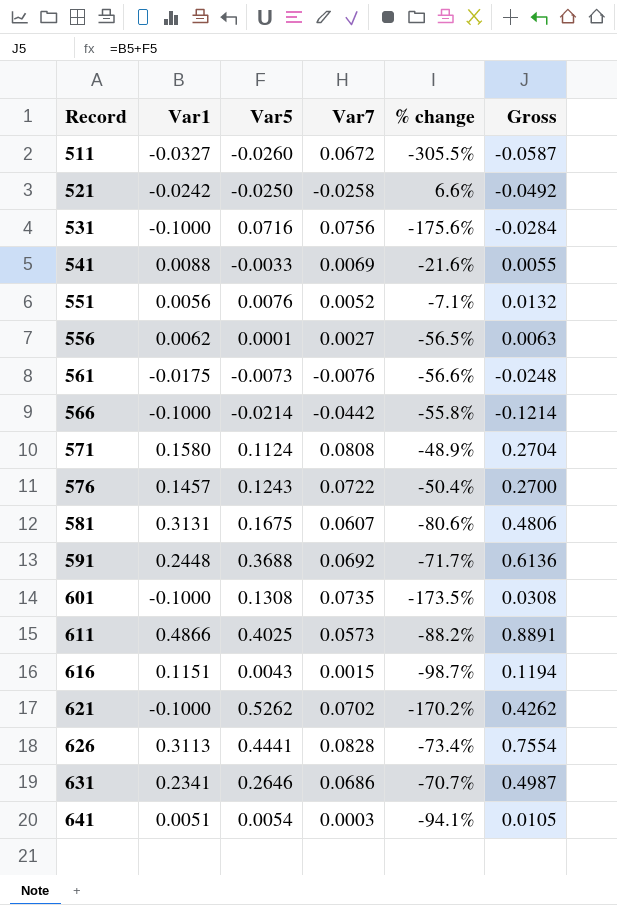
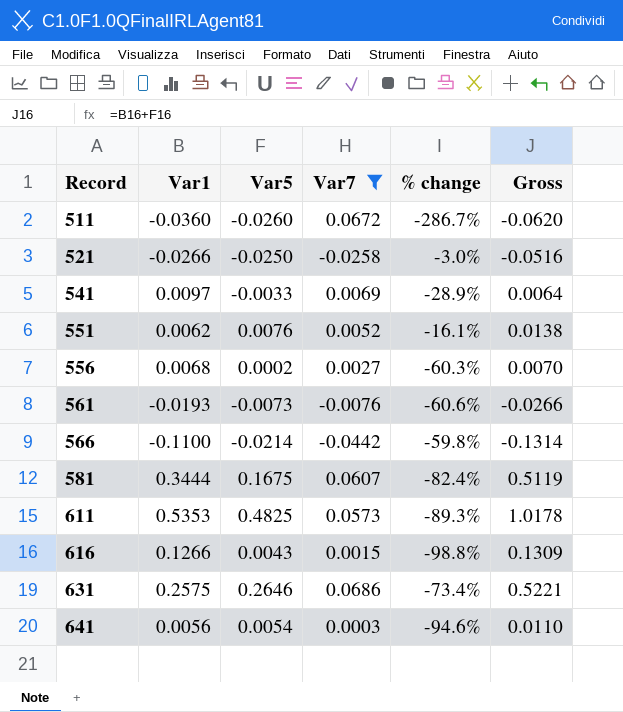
filter: none -> Var7 <= 0.0686
511 | Var1: -0.0327 -> -0.0360
511 | % change: -305.5% -> -286.7%
511 | Gross: -0.0587 -> -0.0620
521 | Var1: -0.0242 -> -0.0266
521 | % change: 6.6% -> -3.0%
521 | Gross: -0.0492 -> -0.0516
541 | Var1: 0.0088 -> 0.0097
541 | % change: -21.6% -> -28.9%
541 | Gross: 0.0055 -> 0.0064
551 | Var1: 0.0056 -> 0.0062
551 | % change: -7.1% -> -16.1%
551 | Gross: 0.0132 -> 0.0138
556 | Var1: 0.0062 -> 0.0068
556 | Var5: 0.0001 -> 0.0002
556 | % change: -56.5% -> -60.3%
556 | Gross: 0.0063 -> 0.0070
561 | Var1: -0.0175 -> -0.0193
561 | % change: -56.6% -> -60.6%
561 | Gross: -0.0248 -> -0.0266
566 | Var1: -0.1000 -> -0.1100
566 | % change: -55.8% -> -59.8%
566 | Gross: -0.1214 -> -0.1314
581 | Var1: 0.3131 -> 0.3444
581 | % change: -80.6% -> -82.4%
581 | Gross: 0.4806 -> 0.5119
611 | Var1: 0.4866 -> 0.5353
611 | Var5: 0.4025 -> 0.4825
611 | % change: -88.2% -> -89.3%
611 | Gross: 0.8891 -> 1.0178
616 | Var1: 0.1151 -> 0.1266
616 | % change: -98.7% -> -98.8%
616 | Gross: 0.1194 -> 0.1309
631 | Var1: 0.2341 -> 0.2575
631 | % change: -70.7% -> -73.4%
631 | Gross: 0.4987 -> 0.5221
641 | Var1: 0.0051 -> 0.0056
641 | % change: -94.1% -> -94.6%
641 | Gross: 0.0105 -> 0.0110

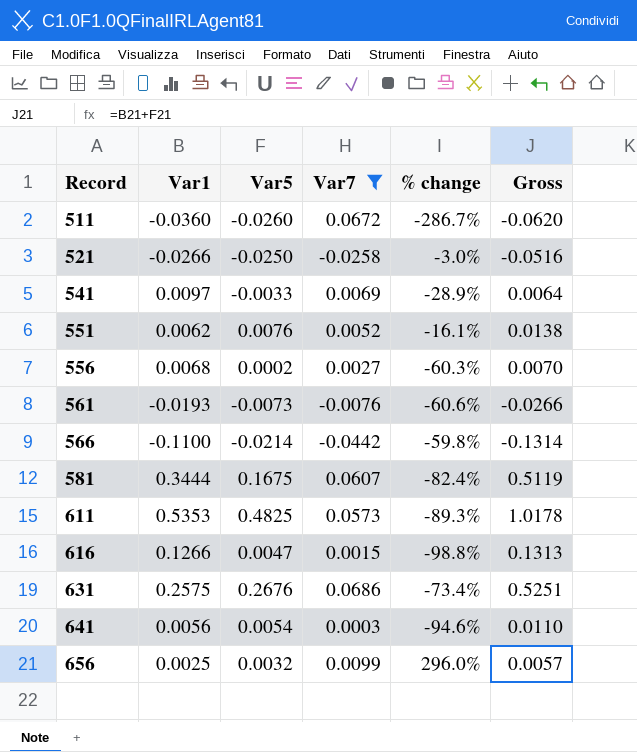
616 | Var5: 0.0043 -> 0.0047
616 | Gross: 0.1309 -> 0.1313
631 | Var5: 0.2646 -> 0.2676
631 | Gross: 0.5221 -> 0.5251
row 656: none -> 0.0025 | 0.0032 | 0.0099 | 296.0% | 0.0057

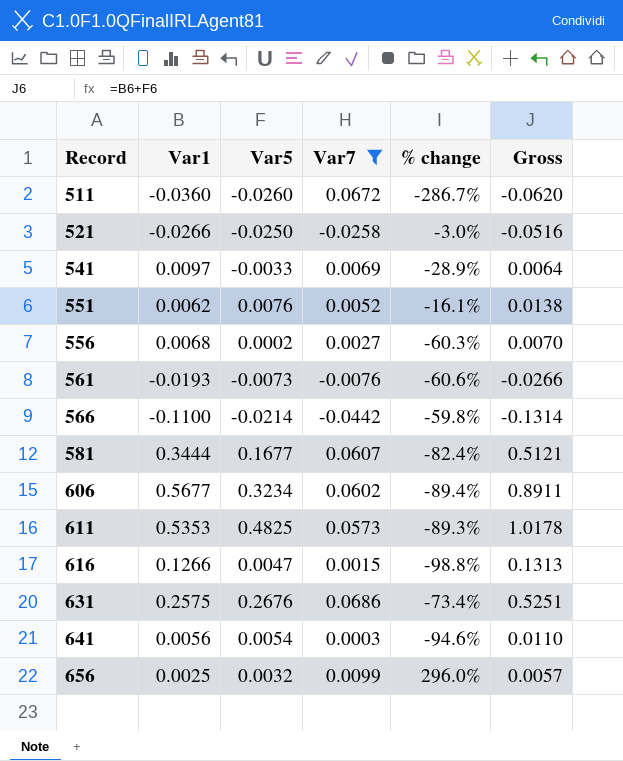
581 | Var5: 0.1675 -> 0.1677
581 | Gross: 0.5119 -> 0.5121
row 606: none -> 0.5677 | 0.3234 | 0.0602 | -89.4% | 0.8911

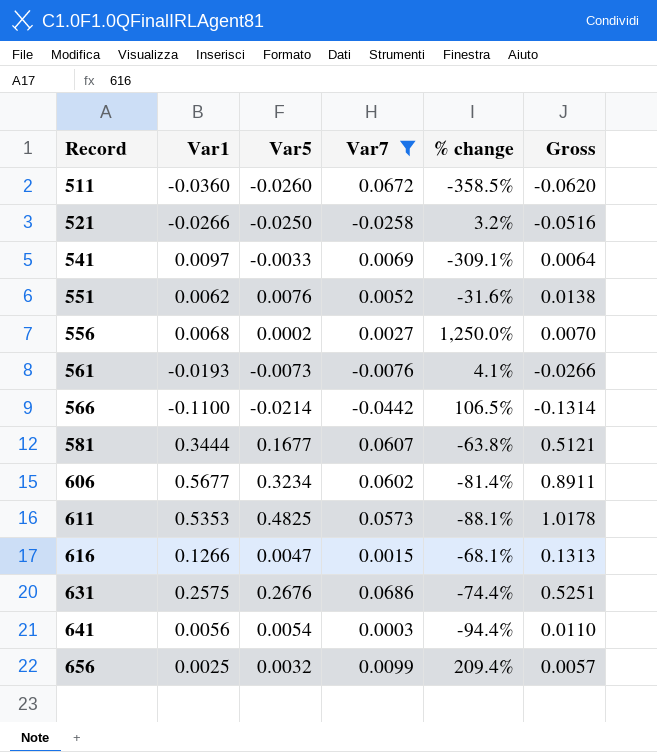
column % change | formula: ([Var7] - [Var1]) / [Var1] -> ([Var7] - [Var5]) / [Var5]

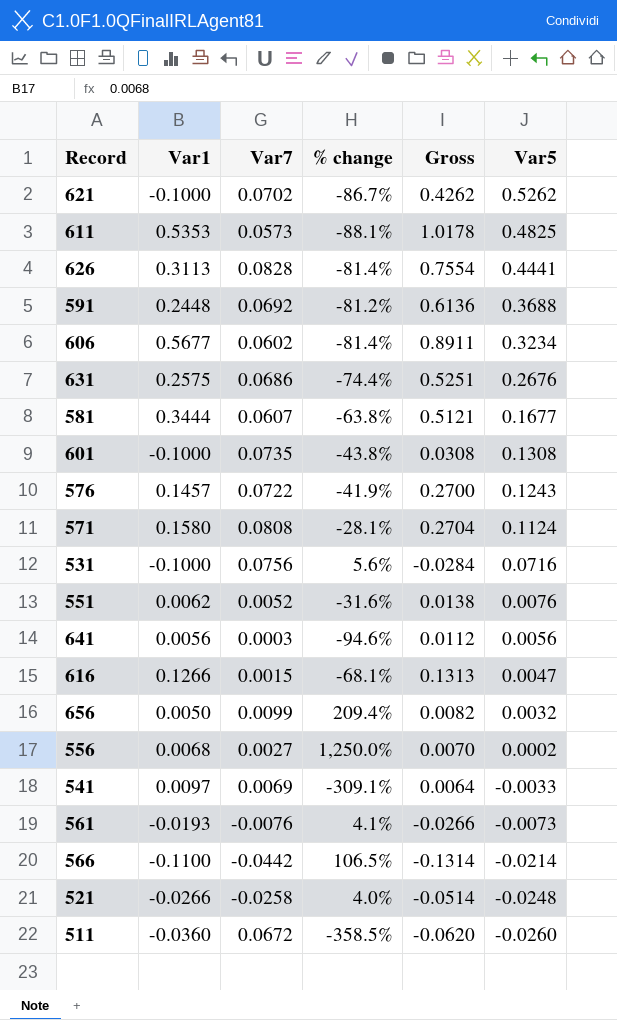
filter: Var7 <= 0.0686 -> none
row order: Record ascending -> Var5 descending
column Var5 | position: 3 -> 6
641 | % change: -94.4% -> -94.6%
641 | Gross: 0.0110 -> 0.0112
641 | Var5: 0.0054 -> 0.0056
656 | Var1: 0.0025 -> 0.0050
656 | Gross: 0.0057 -> 0.0082
521 | % change: 3.2% -> 4.0%
521 | Gross: -0.0516 -> -0.0514
521 | Var5: -0.0250 -> -0.0248

